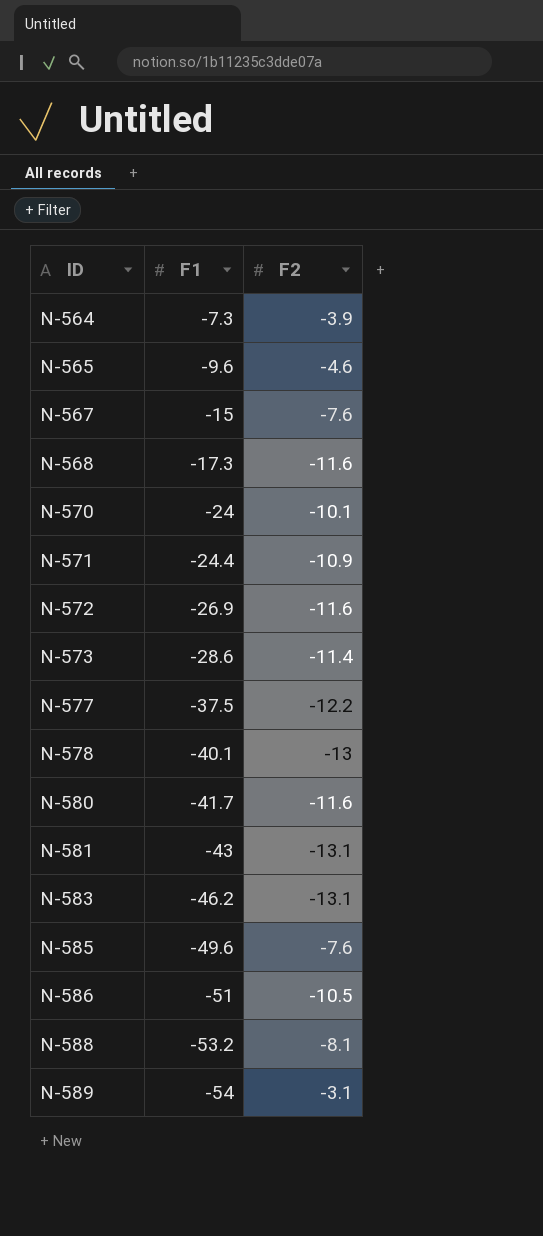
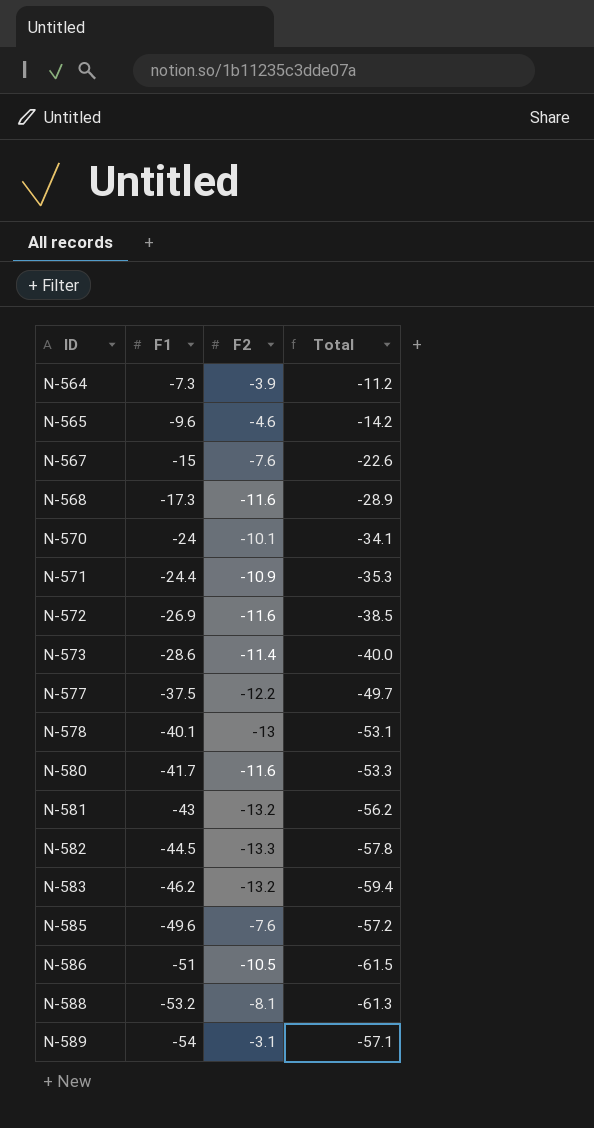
column Total | formula: none -> [F1] + [F2]
N-581 | F2: -13.1 -> -13.2
row N-582: none -> -44.5 | -13.3 | -57.8
N-583 | F2: -13.1 -> -13.2

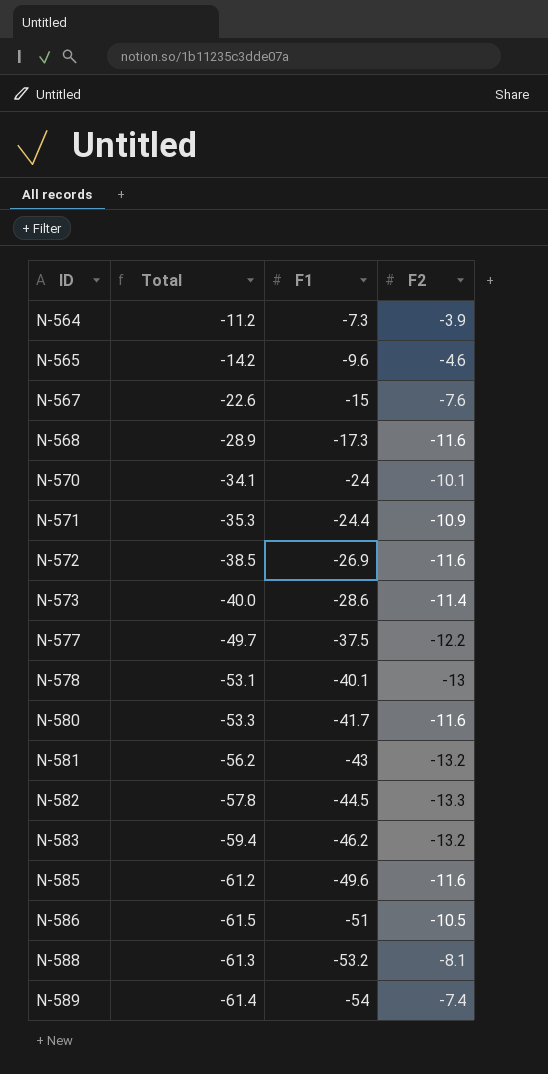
column Total | position: 4 -> 2
N-585 | Total: -57.2 -> -61.2
N-585 | F2: -7.6 -> -11.6
N-589 | Total: -57.1 -> -61.4
N-589 | F2: -3.1 -> -7.4

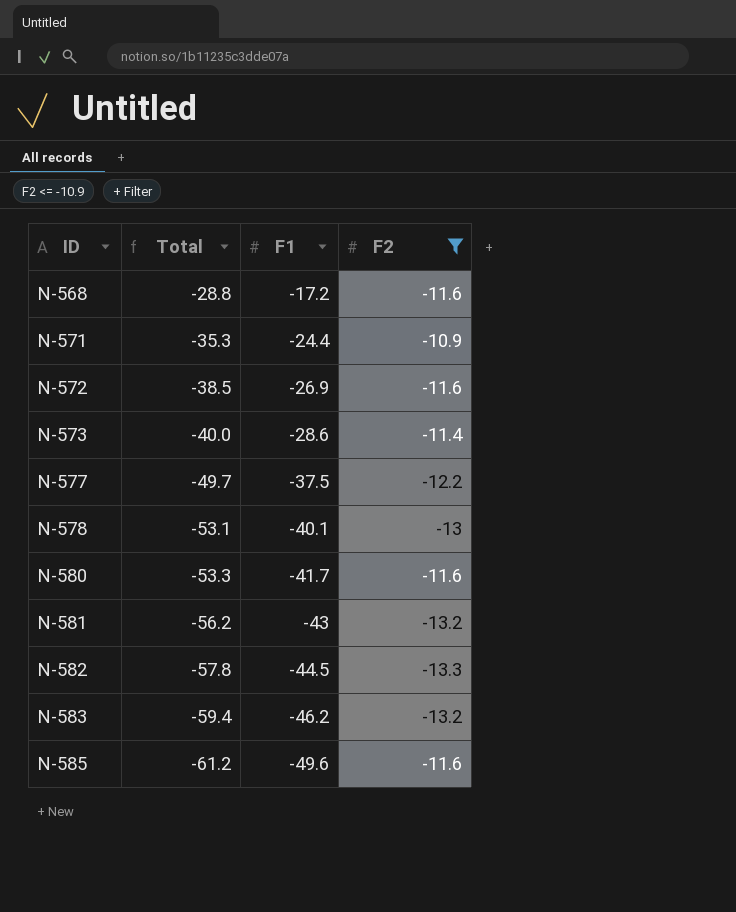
filter: none -> F2 <= -10.9
N-568 | Total: -28.9 -> -28.8
N-568 | F1: -17.3 -> -17.2

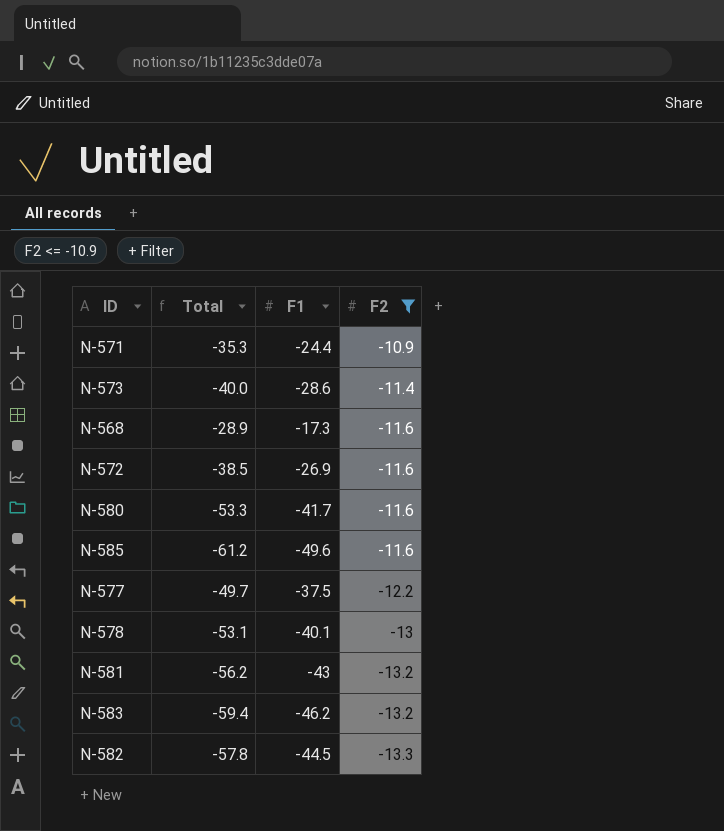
row order: ID ascending -> F2 descending
N-568 | Total: -28.8 -> -28.9
N-568 | F1: -17.2 -> -17.3

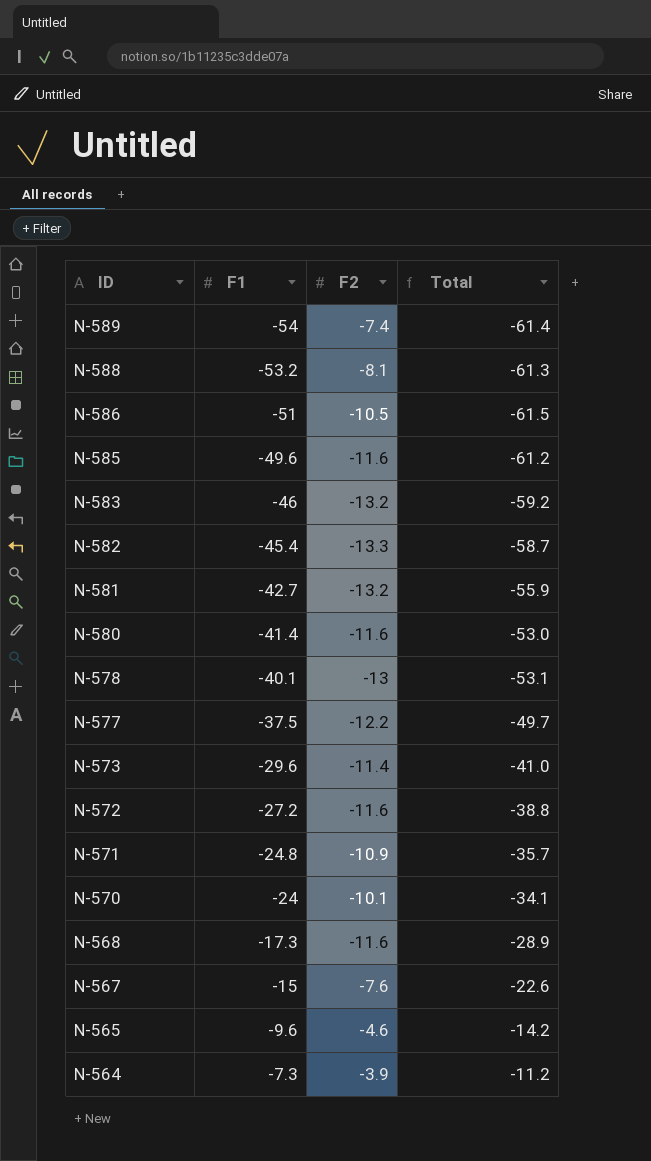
filter: F2 <= -10.9 -> none
row order: F2 descending -> ID descending
column Total | position: 2 -> 4
N-583 | F1: -46.2 -> -46
N-583 | Total: -59.4 -> -59.2
N-582 | F1: -44.5 -> -45.4
N-582 | Total: -57.8 -> -58.7
N-581 | F1: -43 -> -42.7
N-581 | Total: -56.2 -> -55.9
N-580 | F1: -41.7 -> -41.4
N-580 | Total: -53.3 -> -53.0
N-573 | F1: -28.6 -> -29.6
N-573 | Total: -40.0 -> -41.0
N-572 | F1: -26.9 -> -27.2
N-572 | Total: -38.5 -> -38.8
N-571 | F1: -24.4 -> -24.8
N-571 | Total: -35.3 -> -35.7

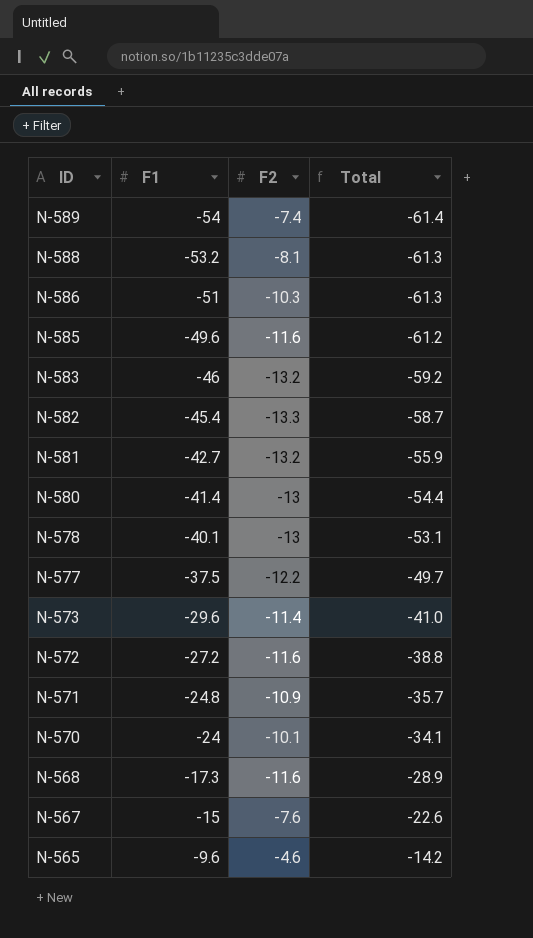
row N-564: -7.3 | -3.9 | -11.2 -> none
N-586 | F2: -10.5 -> -10.3
N-586 | Total: -61.5 -> -61.3
N-580 | F2: -11.6 -> -13
N-580 | Total: -53.0 -> -54.4

